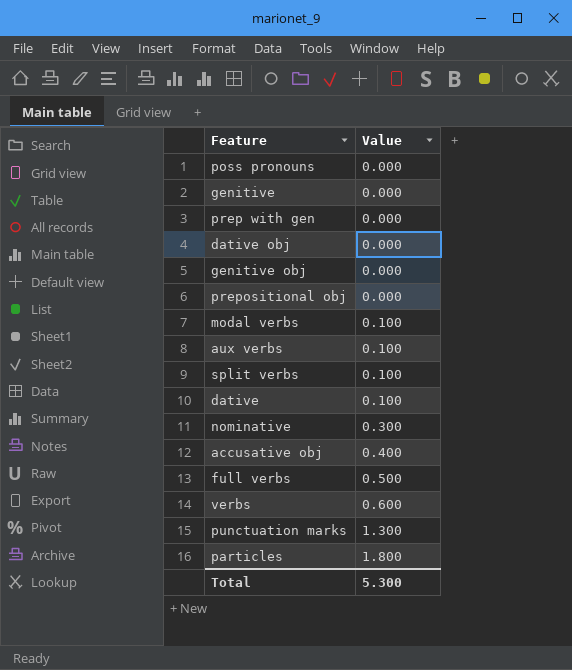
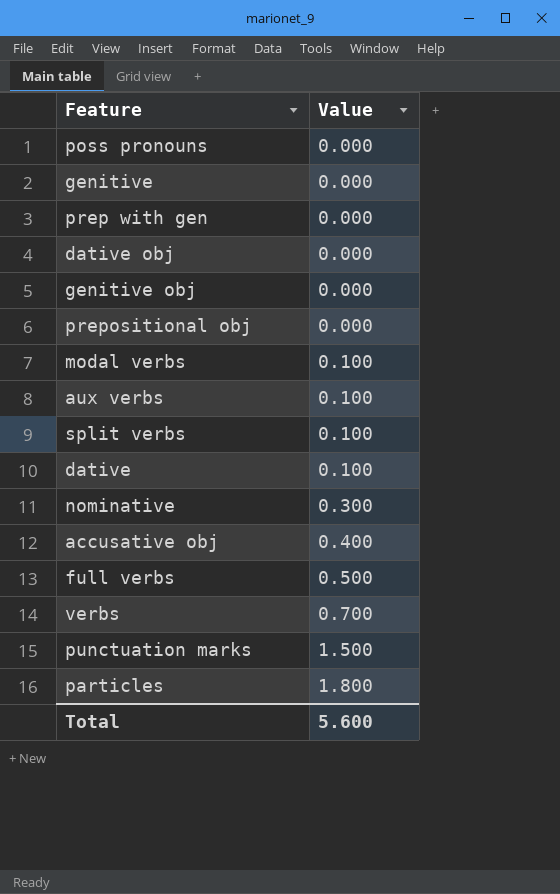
verbs | Value: 0.600 -> 0.700
punctuation marks | Value: 1.300 -> 1.500
Total | Value: 5.300 -> 5.600

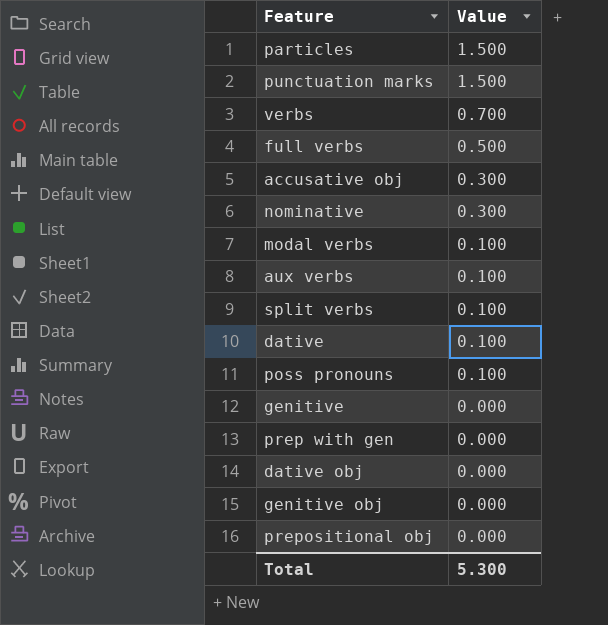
row order: Value ascending -> Value descending
particles | Value: 1.800 -> 1.500
accusative obj | Value: 0.400 -> 0.300
poss pronouns | Value: 0.000 -> 0.100
Total | Value: 5.600 -> 5.300

